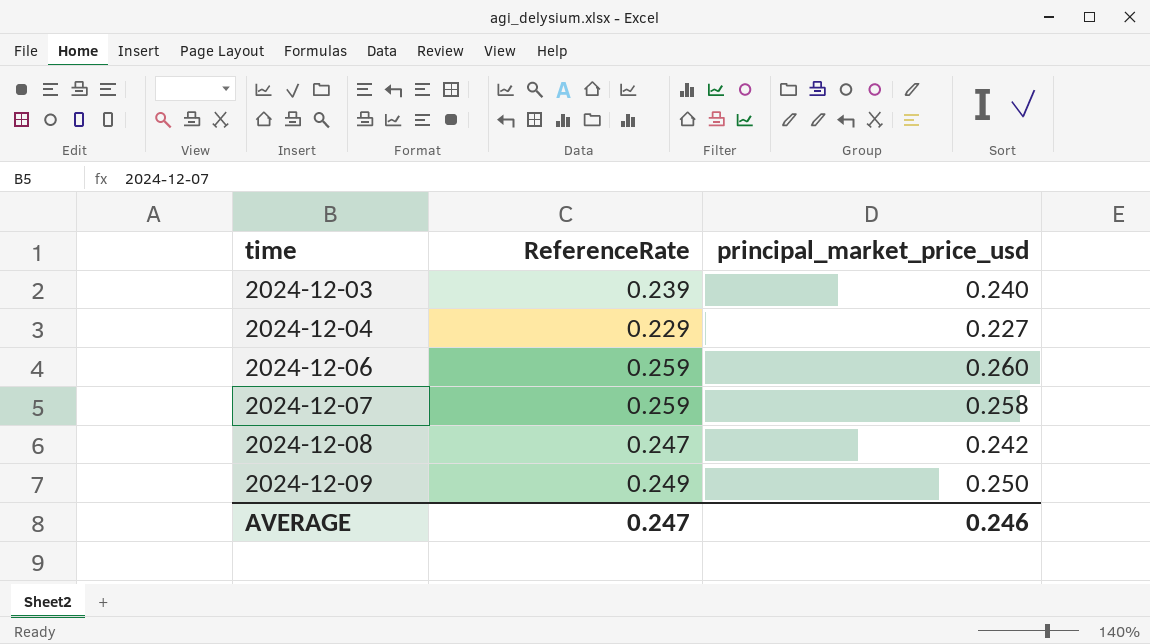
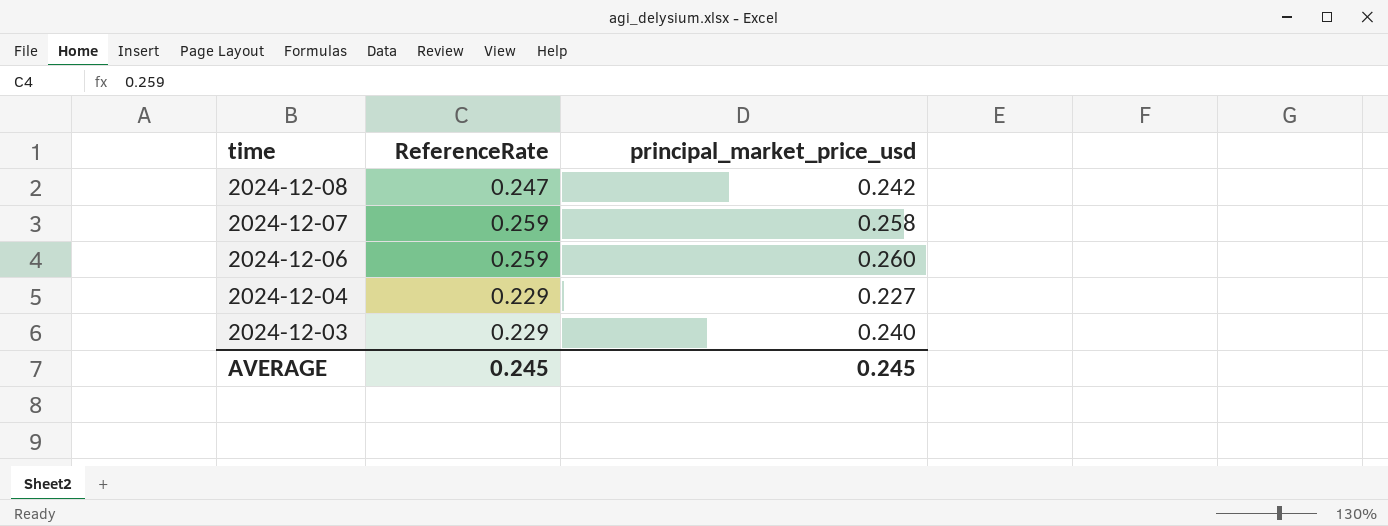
row order: time ascending -> time descending
row 2024-12-09: 0.249 | 0.250 -> none
2024-12-03 | ReferenceRate: 0.239 -> 0.229
AVERAGE | ReferenceRate: 0.247 -> 0.245
AVERAGE | principal_market_price_usd: 0.246 -> 0.245

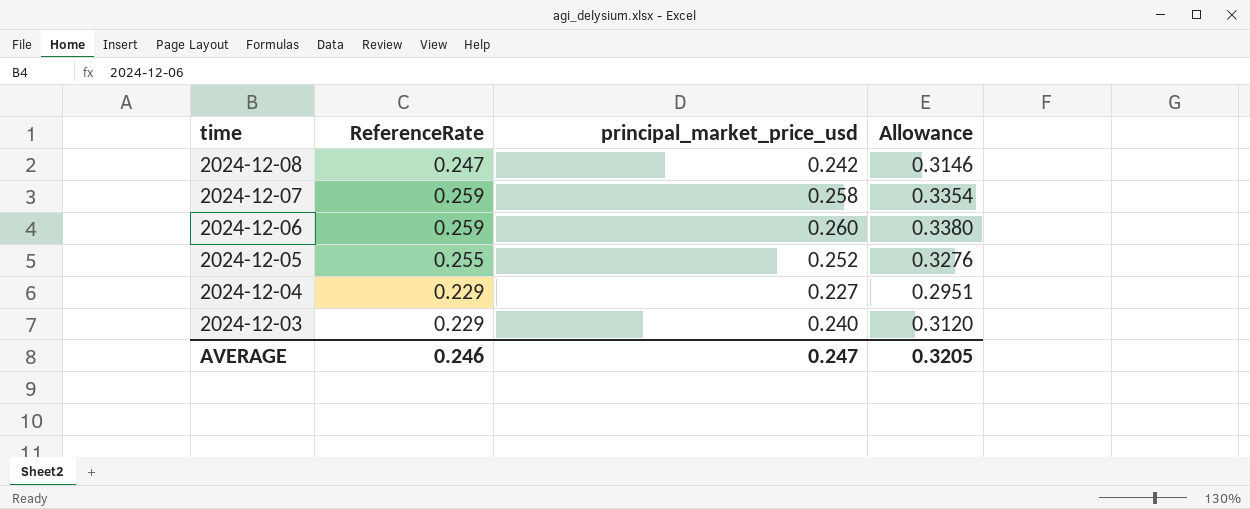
column Allowance | formula: none -> [principal_market_price_usd] * 1.3
row 2024-12-05: none -> 0.255 | 0.252 | 0.3276
AVERAGE | ReferenceRate: 0.245 -> 0.246
AVERAGE | principal_market_price_usd: 0.245 -> 0.247

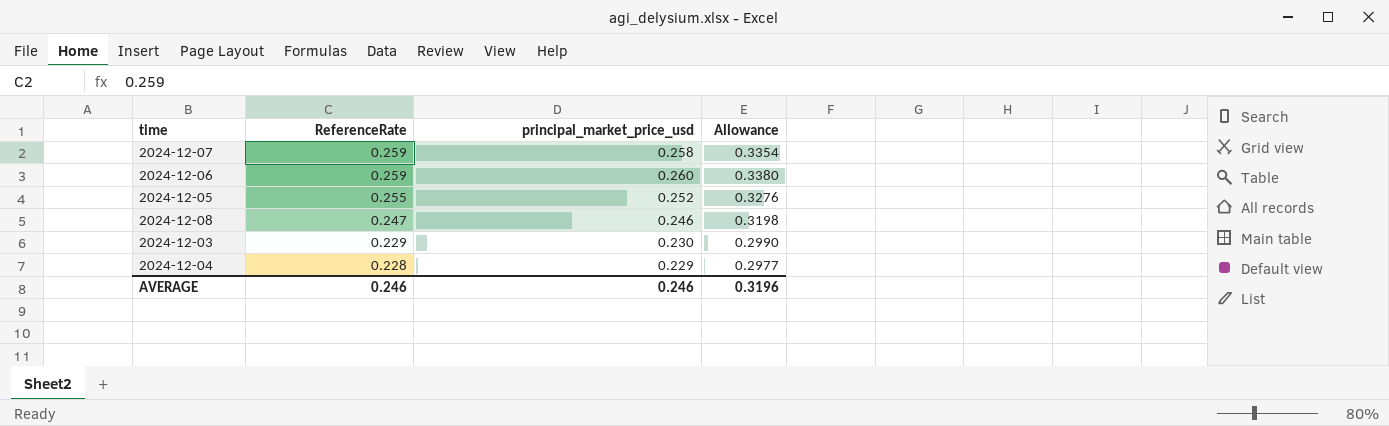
row order: time descending -> ReferenceRate descending
2024-12-08 | principal_market_price_usd: 0.242 -> 0.246
2024-12-08 | Allowance: 0.3146 -> 0.3198
2024-12-03 | principal_market_price_usd: 0.240 -> 0.230
2024-12-03 | Allowance: 0.3120 -> 0.2990
2024-12-04 | ReferenceRate: 0.229 -> 0.228
2024-12-04 | principal_market_price_usd: 0.227 -> 0.229
2024-12-04 | Allowance: 0.2951 -> 0.2977
AVERAGE | principal_market_price_usd: 0.247 -> 0.246
AVERAGE | Allowance: 0.3205 -> 0.3196

